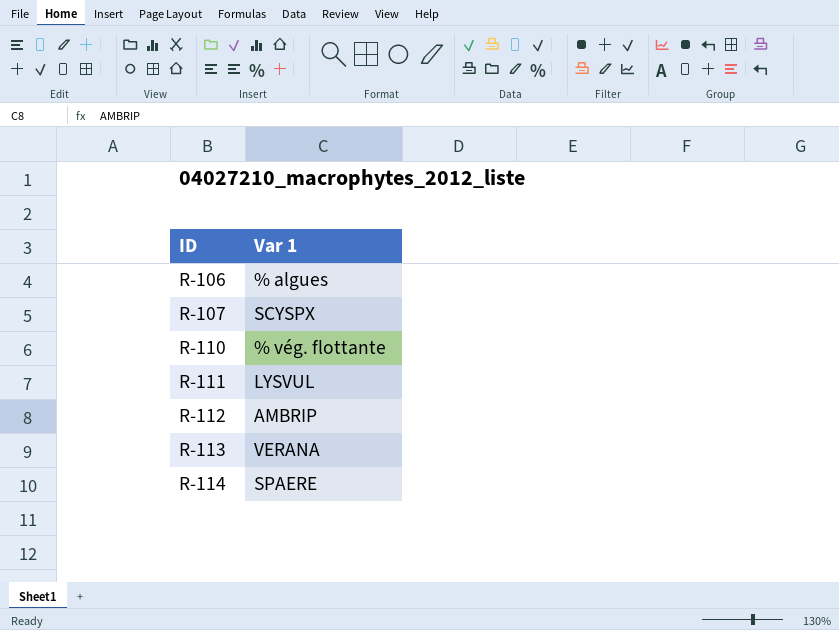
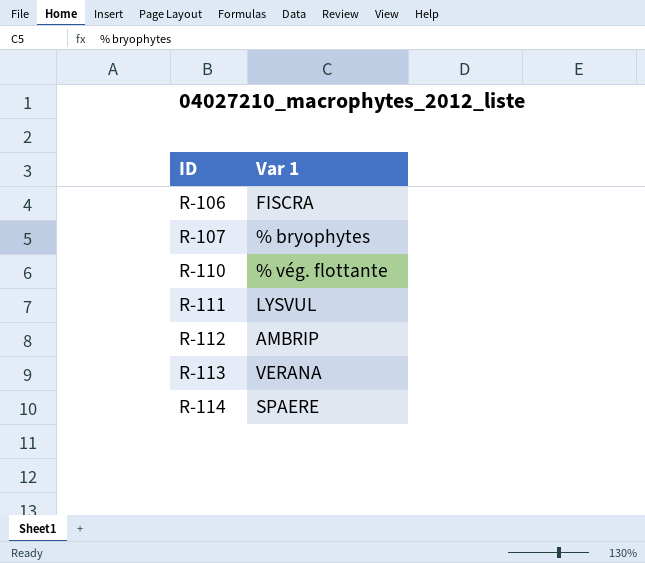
R-106 | Var 1: % algues -> FISCRA
R-107 | Var 1: SCYSPX -> % bryophytes

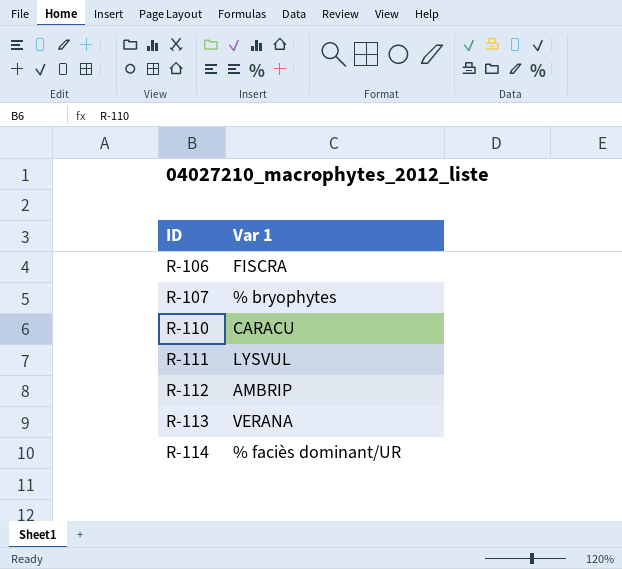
R-110 | Var 1: % vég. flottante -> CARACU
R-114 | Var 1: SPAERE -> % faciès dominant/UR

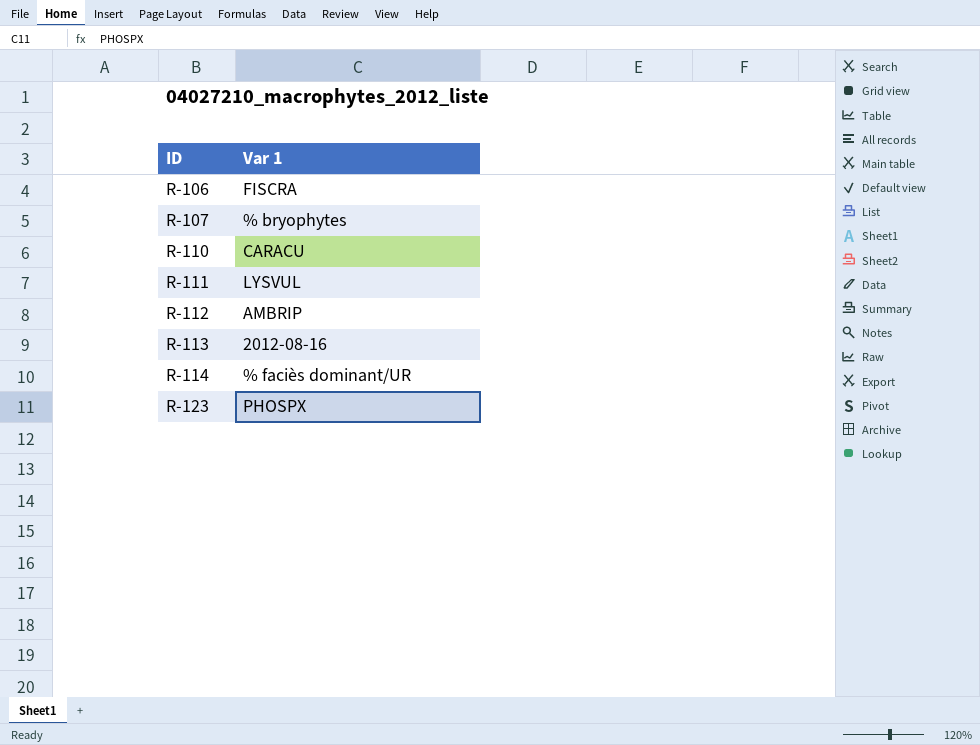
R-113 | Var 1: VERANA -> 2012-08-16
row R-123: none -> PHOSPX

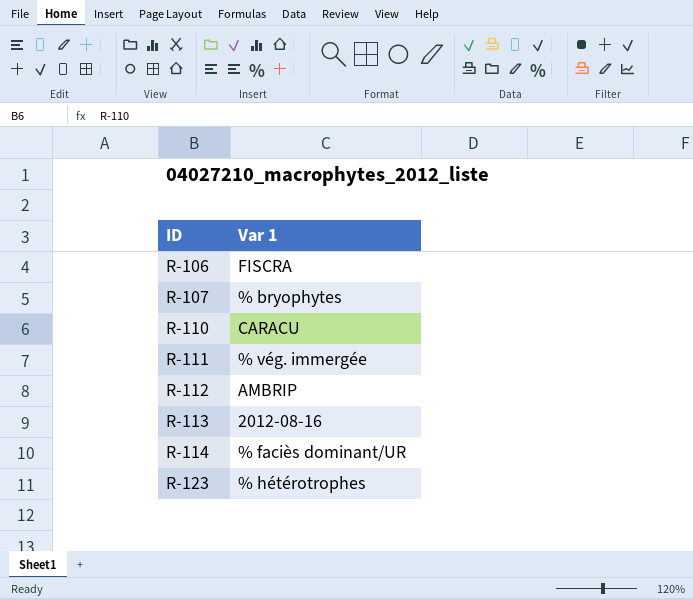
R-111 | Var 1: LYSVUL -> % vég. immergée
R-123 | Var 1: PHOSPX -> % hétérotrophes

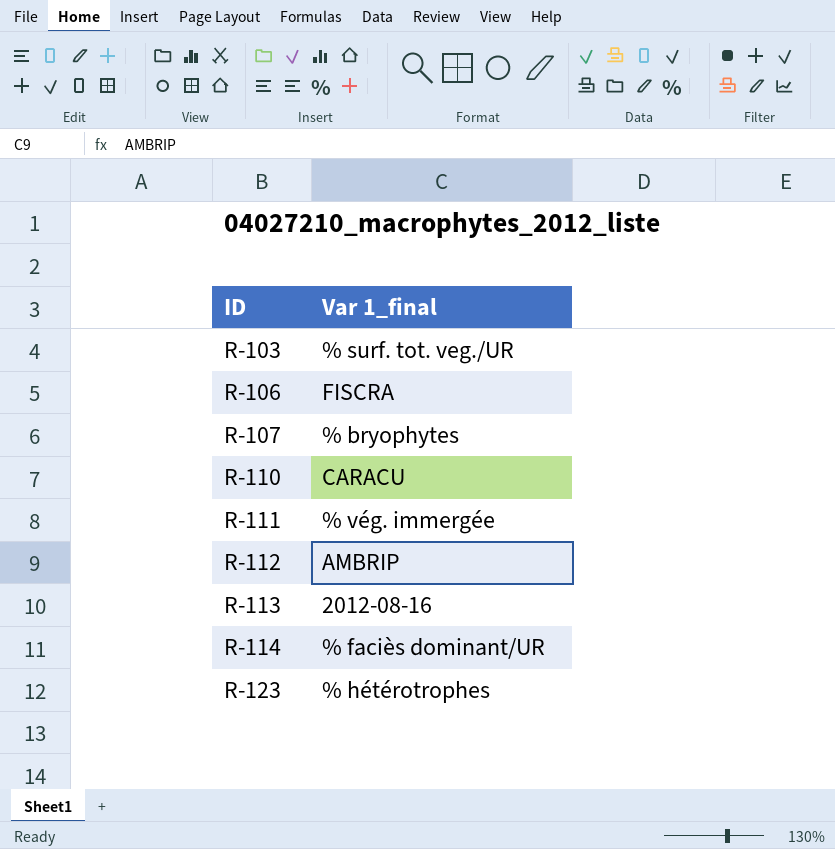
column name: Var 1 -> Var 1_final
row R-103: none -> % surf. tot. veg./UR

